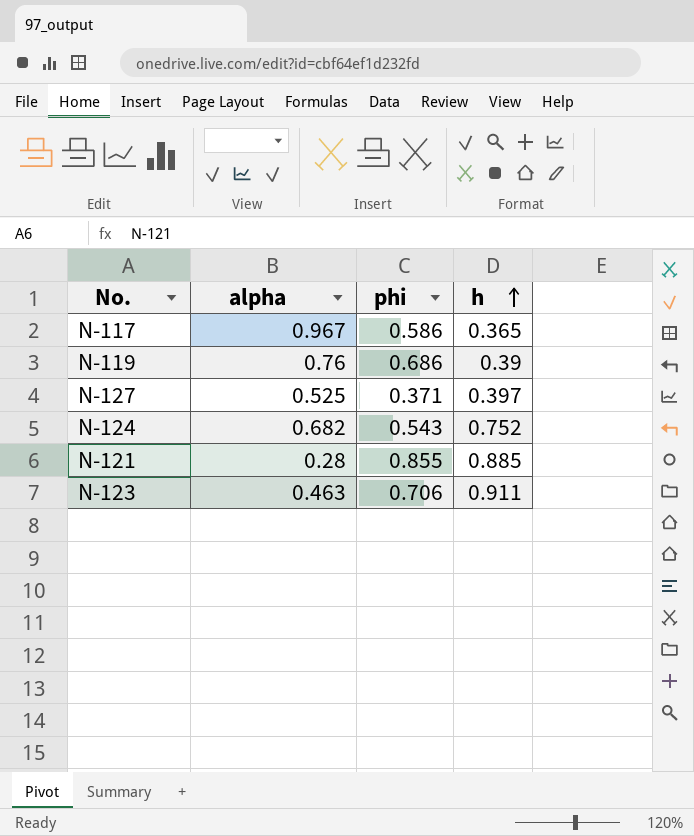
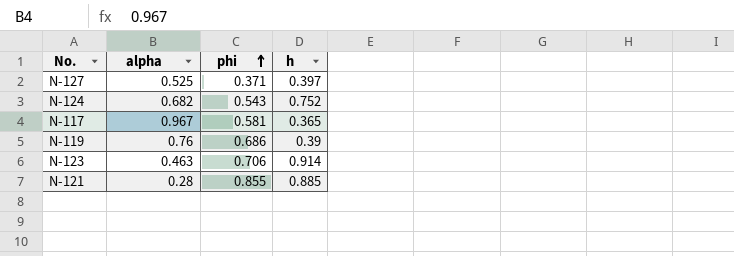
row order: h ascending -> phi ascending
N-117 | phi: 0.586 -> 0.581
N-123 | h: 0.911 -> 0.914

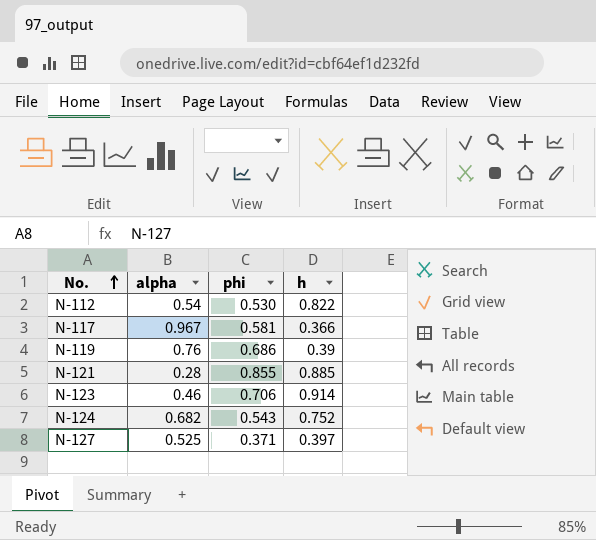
row order: phi ascending -> No. ascending
row N-112: none -> 0.54 | 0.530 | 0.822
N-117 | h: 0.365 -> 0.366
N-123 | alpha: 0.463 -> 0.46

